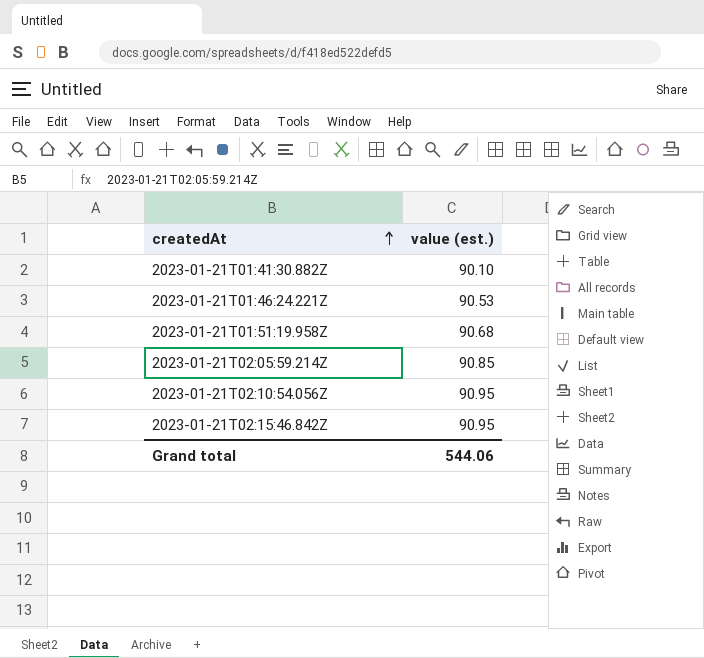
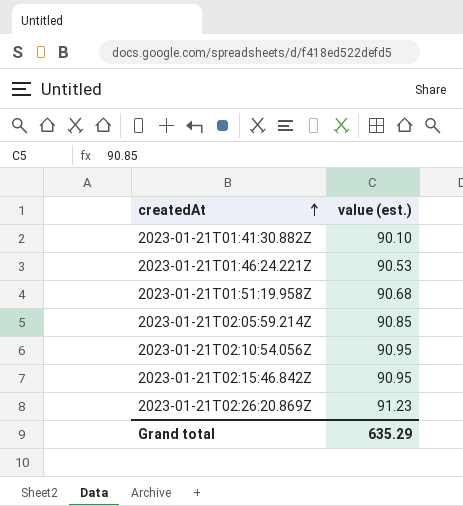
row 2023-01-21T02:26:20.869Z: none -> 91.23
Grand total | value (est.): 544.06 -> 635.29

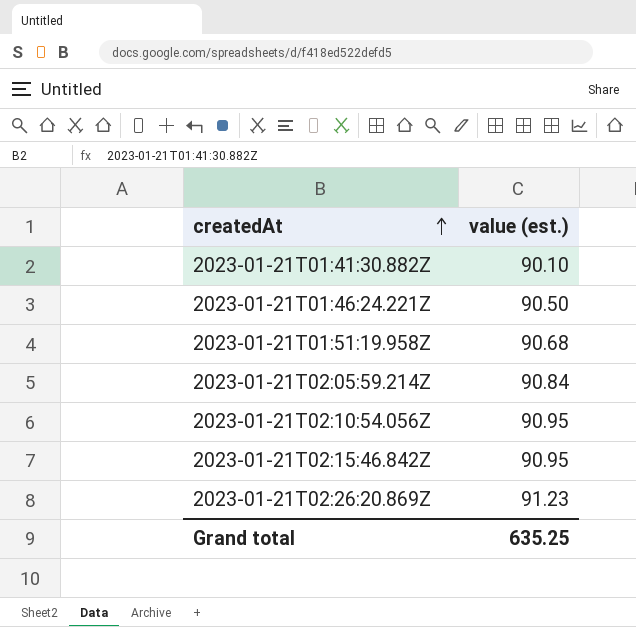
2023-01-21T01:46:24.221Z | value (est.): 90.53 -> 90.50
2023-01-21T02:05:59.214Z | value (est.): 90.85 -> 90.84
Grand total | value (est.): 635.29 -> 635.25

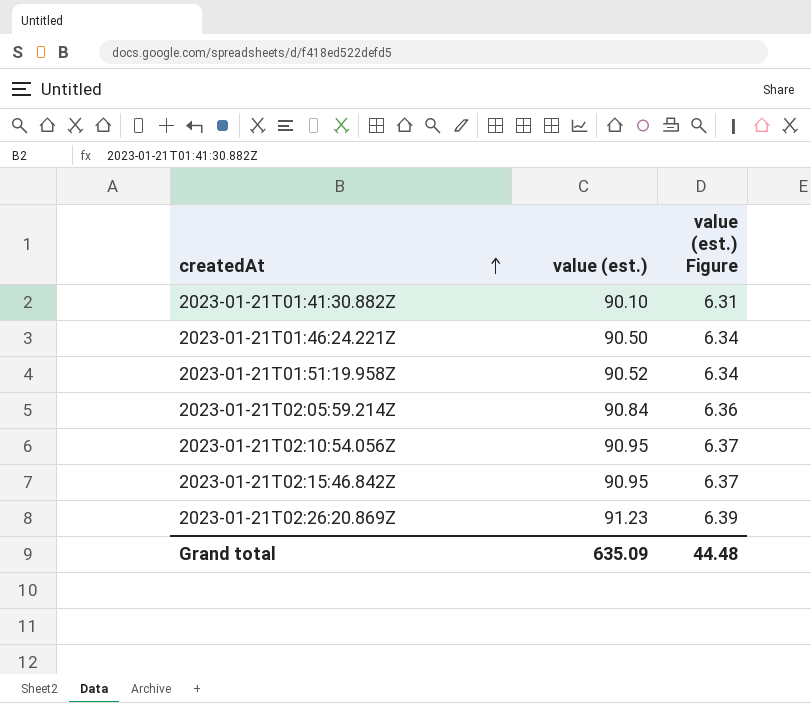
column value (est.) Figure | formula: none -> [value (est.)] * 0.07
2023-01-21T01:51:19.958Z | value (est.): 90.68 -> 90.52
Grand total | value (est.): 635.25 -> 635.09

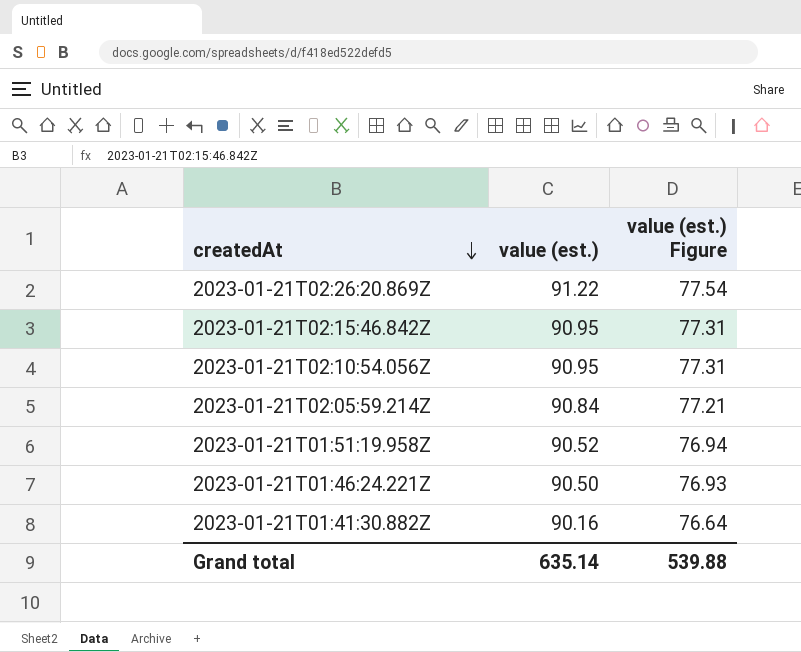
row order: createdAt ascending -> createdAt descending
column value (est.) Figure | formula: [value (est.)] * 0.07 -> [value (est.)] * 0.85
2023-01-21T02:26:20.869Z | value (est.): 91.23 -> 91.22
2023-01-21T01:41:30.882Z | value (est.): 90.10 -> 90.16
Grand total | value (est.): 635.09 -> 635.14
Grand total | value (est.) Figure: 44.48 -> 539.88

